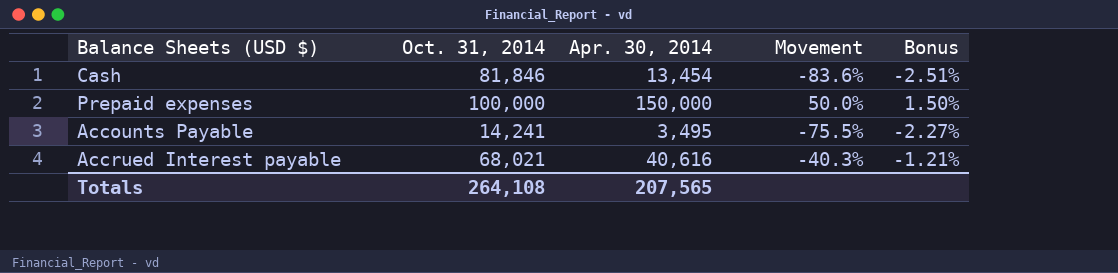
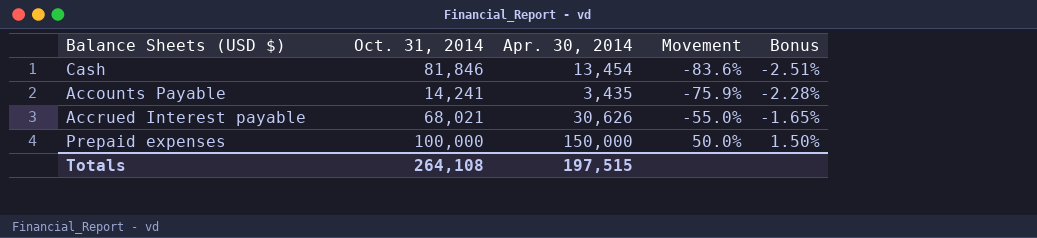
row order: none -> Movement ascending
Accounts Payable | Apr. 30, 2014: 3,495 -> 3,435
Accounts Payable | Movement: -75.5% -> -75.9%
Accounts Payable | Bonus: -2.27% -> -2.28%
Accrued Interest payable | Apr. 30, 2014: 40,616 -> 30,626
Accrued Interest payable | Movement: -40.3% -> -55.0%
Accrued Interest payable | Bonus: -1.21% -> -1.65%
Totals | Apr. 30, 2014: 207,565 -> 197,515

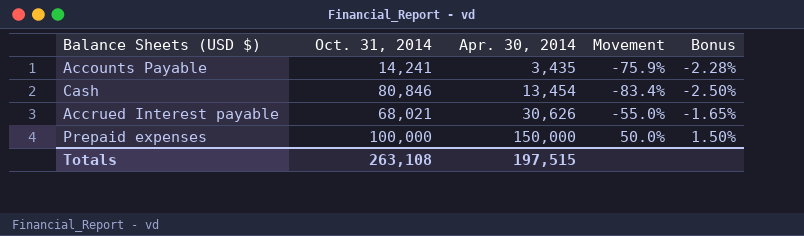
row order: Movement ascending -> Apr. 30, 2014 ascending
Cash | Oct. 31, 2014: 81,846 -> 80,846
Cash | Movement: -83.6% -> -83.4%
Cash | Bonus: -2.51% -> -2.50%
Totals | Oct. 31, 2014: 264,108 -> 263,108

